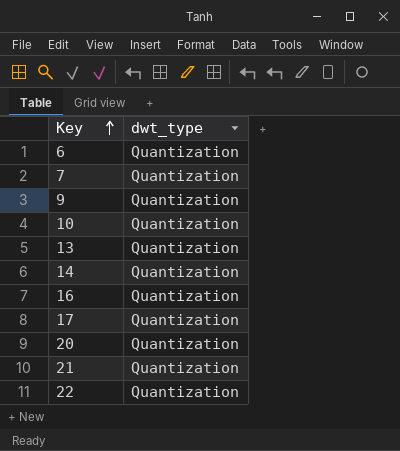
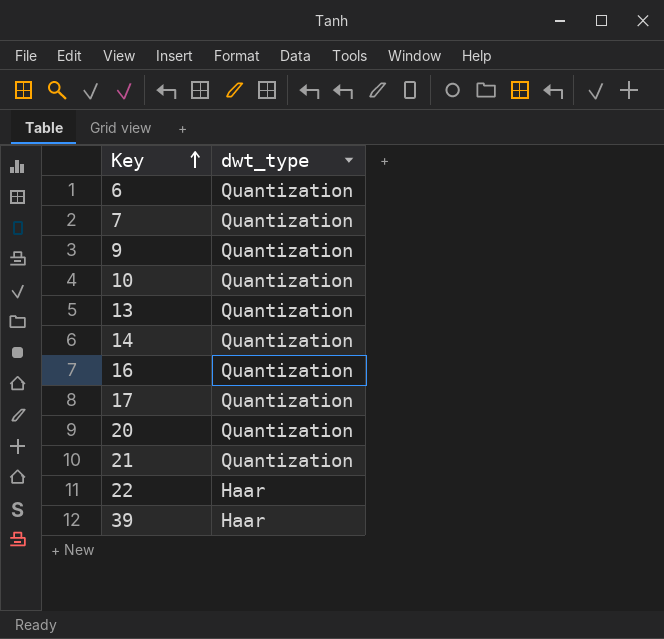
22 | dwt_type: Quantization -> Haar
row 39: none -> Haar

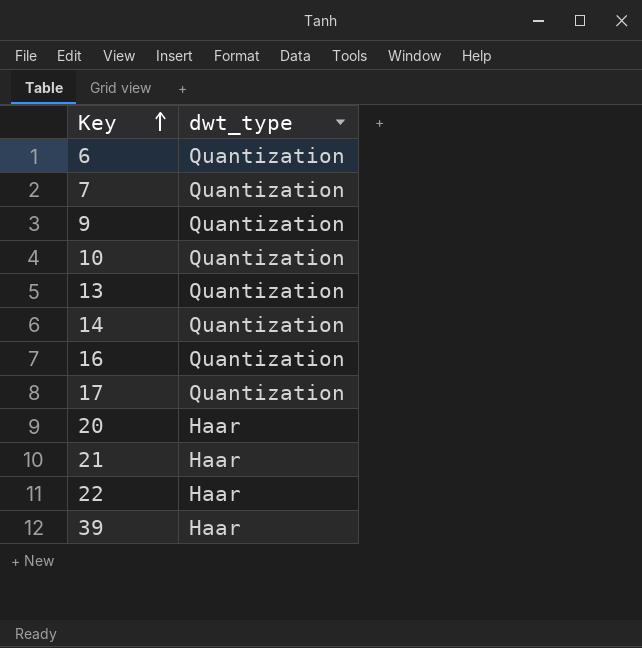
20 | dwt_type: Quantization -> Haar
21 | dwt_type: Quantization -> Haar

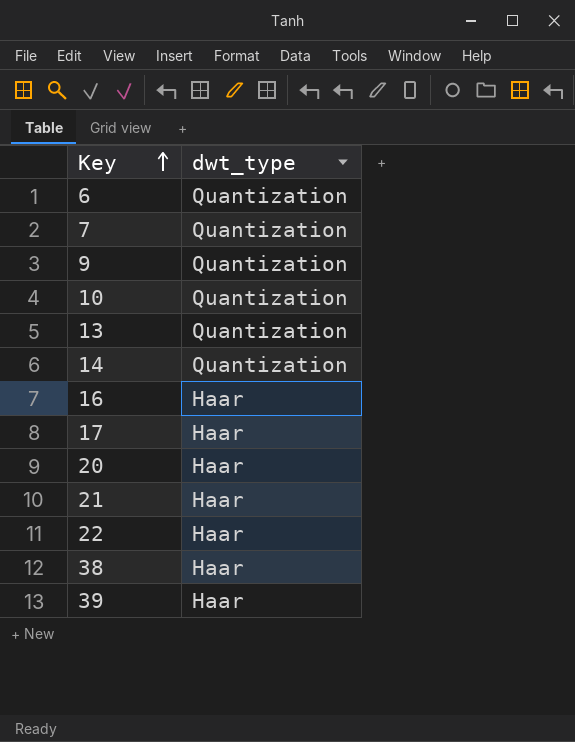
16 | dwt_type: Quantization -> Haar
17 | dwt_type: Quantization -> Haar
row 38: none -> Haar

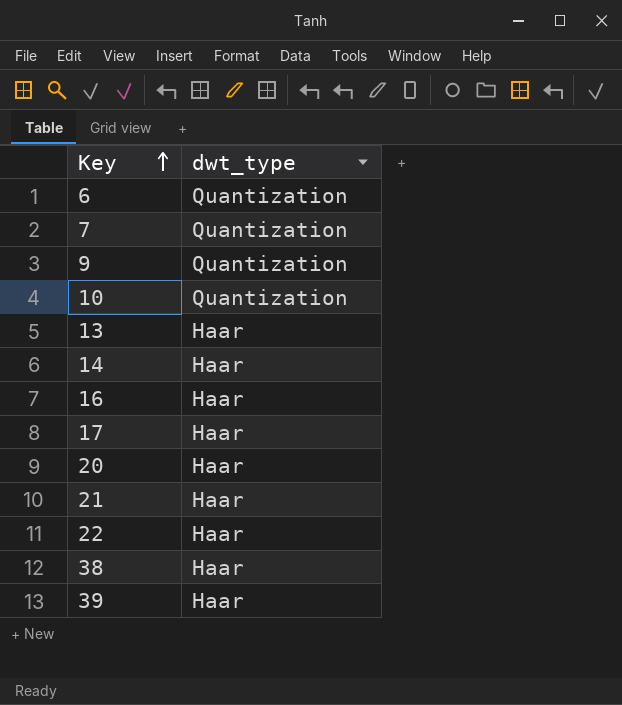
13 | dwt_type: Quantization -> Haar
14 | dwt_type: Quantization -> Haar

